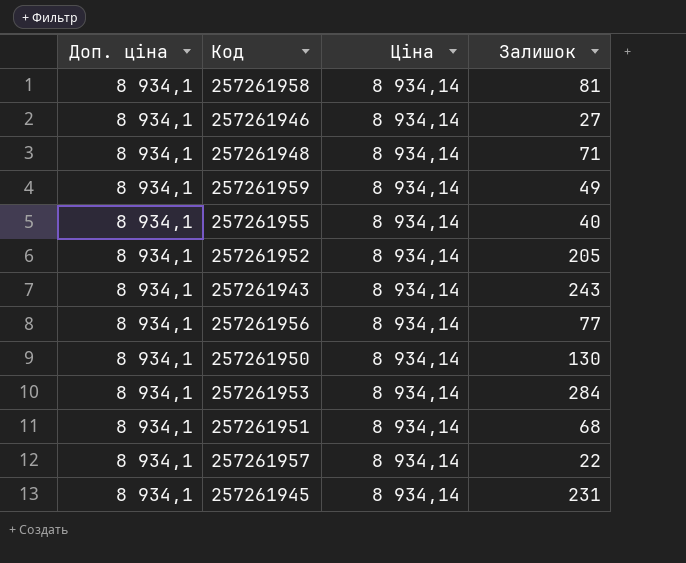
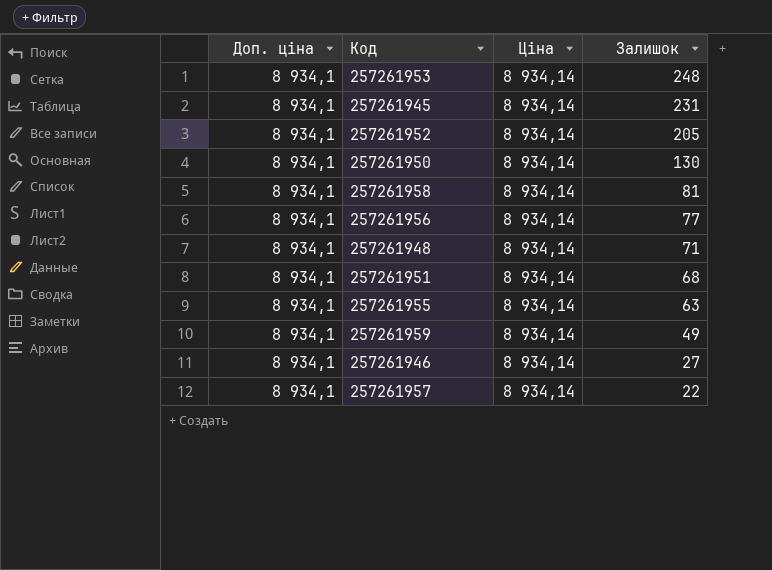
row order: none -> Залишок descending
row 257261943: 8 934,1 | 8 934,14 | 243 -> none
257261953 | Залишок: 284 -> 248
257261955 | Залишок: 40 -> 63

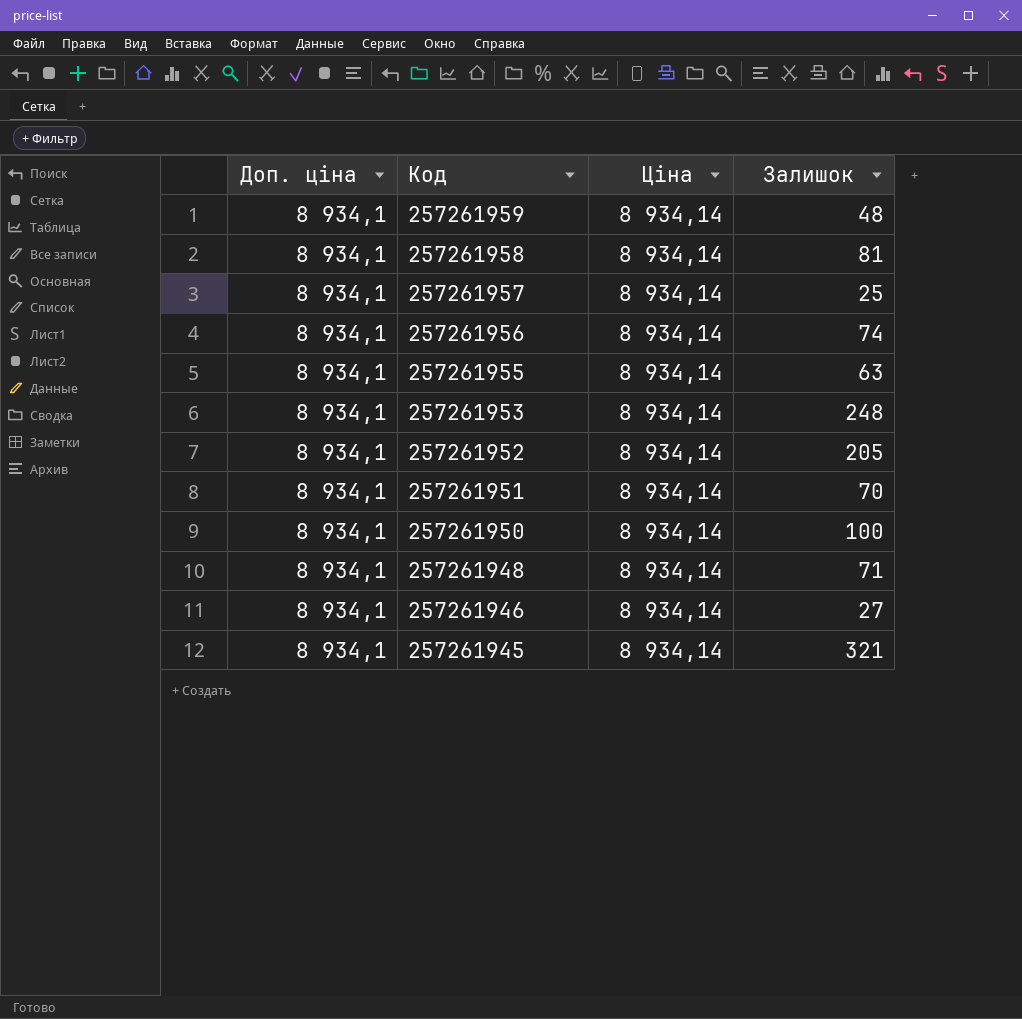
row order: Залишок descending -> Код descending
257261959 | Залишок: 49 -> 48
257261957 | Залишок: 22 -> 25
257261956 | Залишок: 77 -> 74
257261951 | Залишок: 68 -> 70
257261950 | Залишок: 130 -> 100
257261945 | Залишок: 231 -> 321

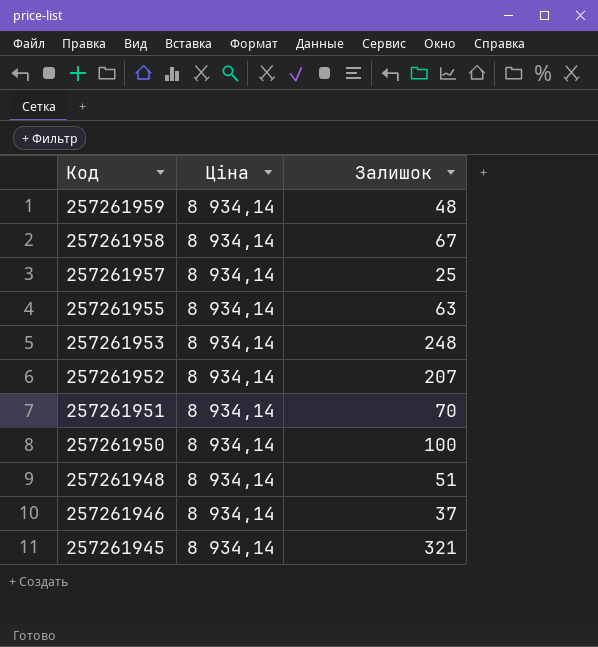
column Доп. ціна | position: 1 -> none
row 257261956: 8 934,1 | 8 934,14 | 74 -> none
257261958 | Залишок: 81 -> 67
257261952 | Залишок: 205 -> 207
257261948 | Залишок: 71 -> 51
257261946 | Залишок: 27 -> 37

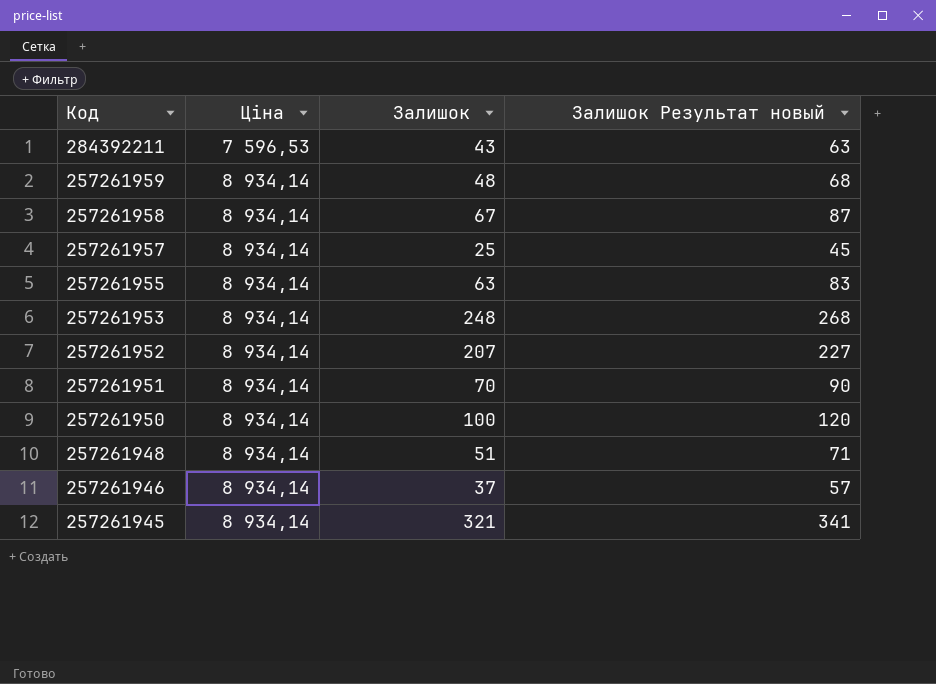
column Залишок Результат новый | formula: none -> [Залишок] + 20
row 284392211: none -> 7 596,53 | 43 | 63

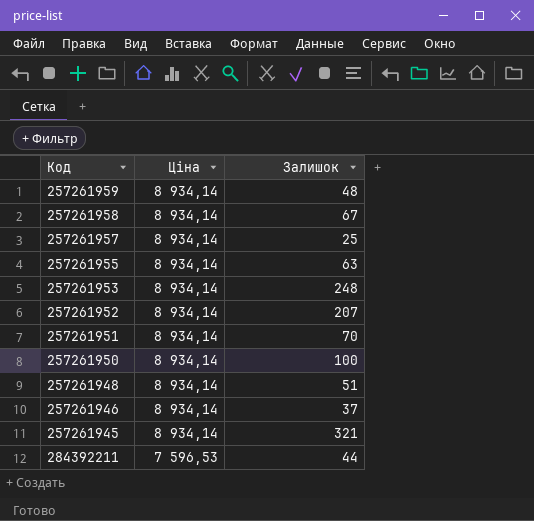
row order: Код descending -> Ціна descending
column Залишок Результат новый | formula: [Залишок] + 20 -> none
284392211 | Залишок: 43 -> 44

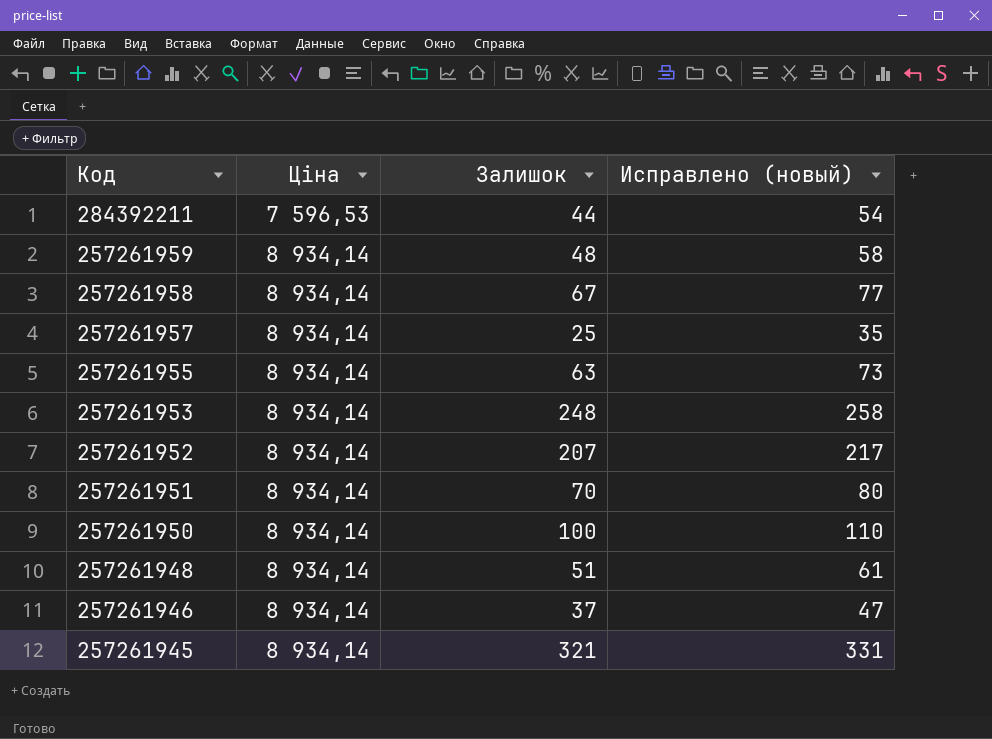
row order: Ціна descending -> Код descending
column Исправлено (новый) | formula: none -> [Залишок] + 10

